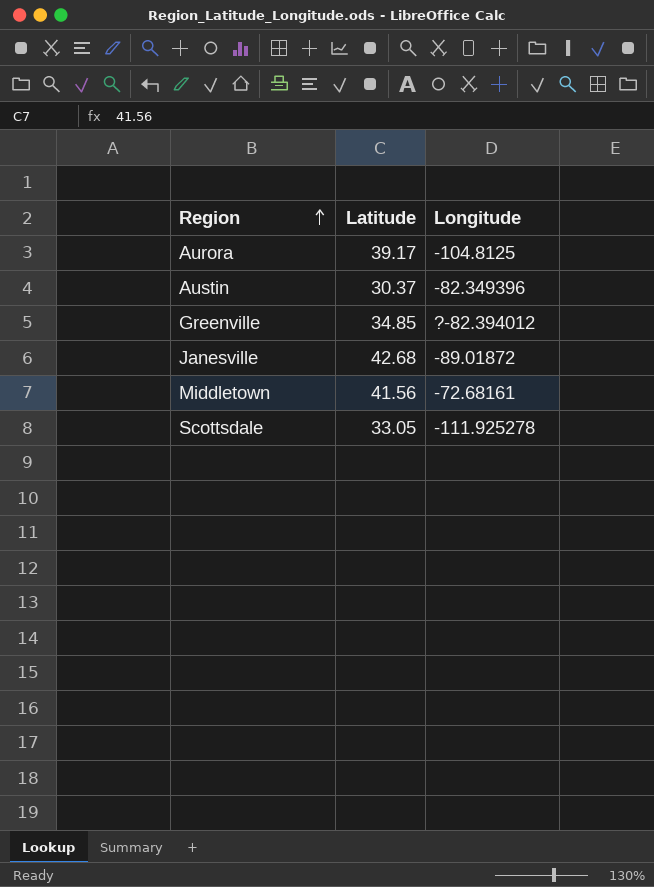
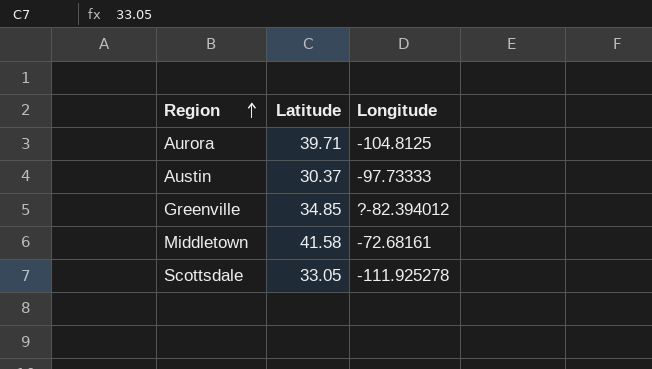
row Janesville: 42.68 | -89.01872 -> none
Aurora | Latitude: 39.17 -> 39.71
Austin | Longitude: -82.349396 -> -97.73333
Middletown | Latitude: 41.56 -> 41.58

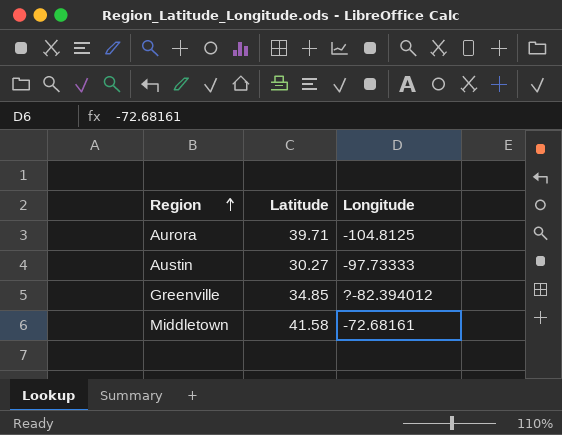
row Scottsdale: 33.05 | -111.925278 -> none
Austin | Latitude: 30.37 -> 30.27

